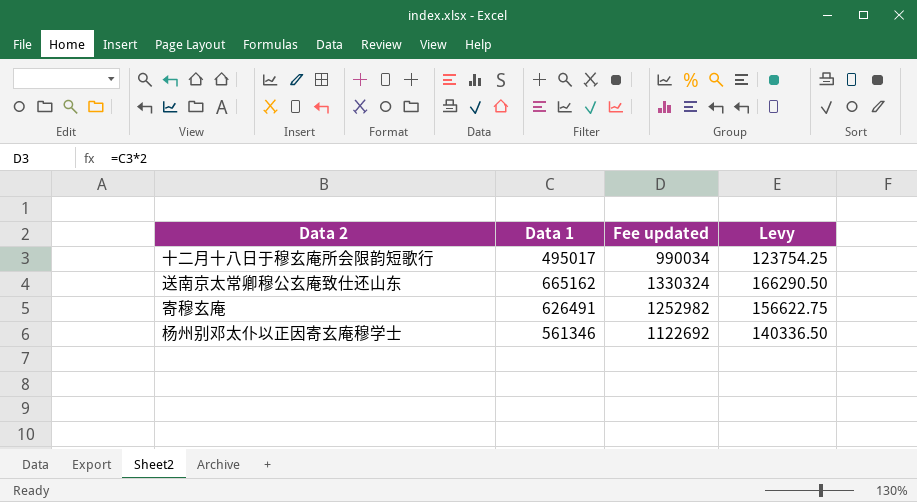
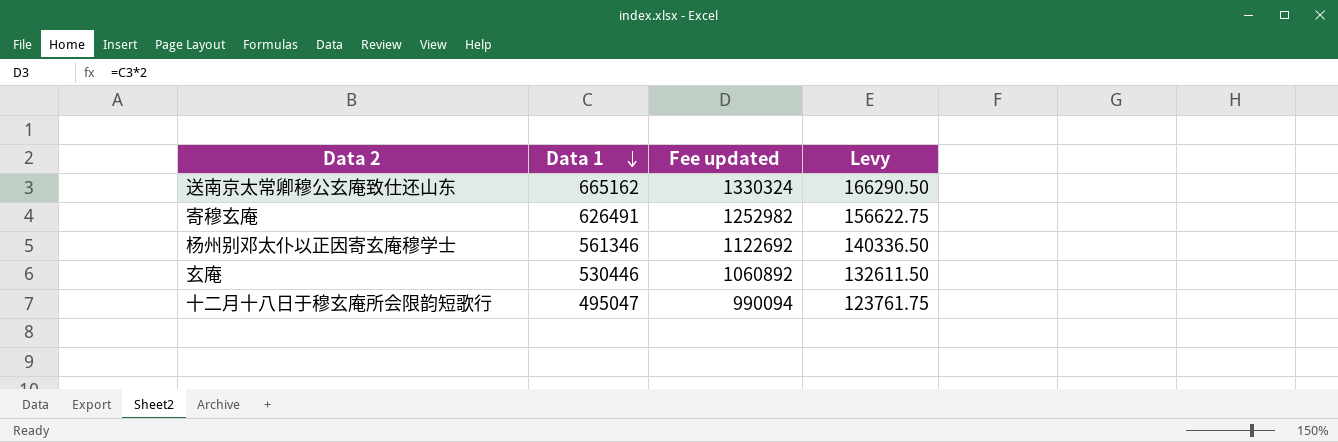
row order: none -> Data 1 descending
row 玄庵: none -> 530446 | 1060892 | 132611.50
十二月十八日于穆玄庵所会限韵短歌行 | Data 1: 495017 -> 495047
十二月十八日于穆玄庵所会限韵短歌行 | Fee updated: 990034 -> 990094
十二月十八日于穆玄庵所会限韵短歌行 | Levy: 123754.25 -> 123761.75

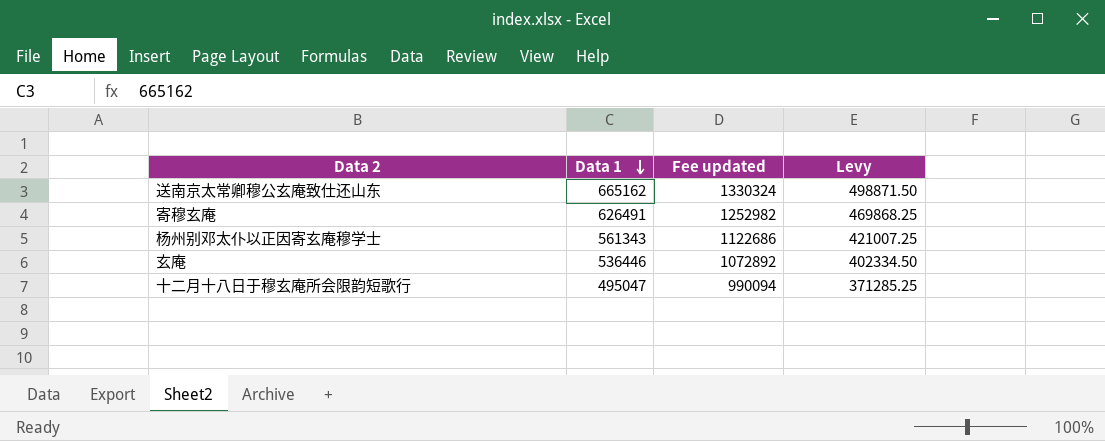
column Levy | formula: [Data 1] * 0.25 -> [Data 1] * 0.75
杨州别邓太仆以正因寄玄庵穆学士 | Data 1: 561346 -> 561343
杨州别邓太仆以正因寄玄庵穆学士 | Fee updated: 1122692 -> 1122686
玄庵 | Data 1: 530446 -> 536446
玄庵 | Fee updated: 1060892 -> 1072892

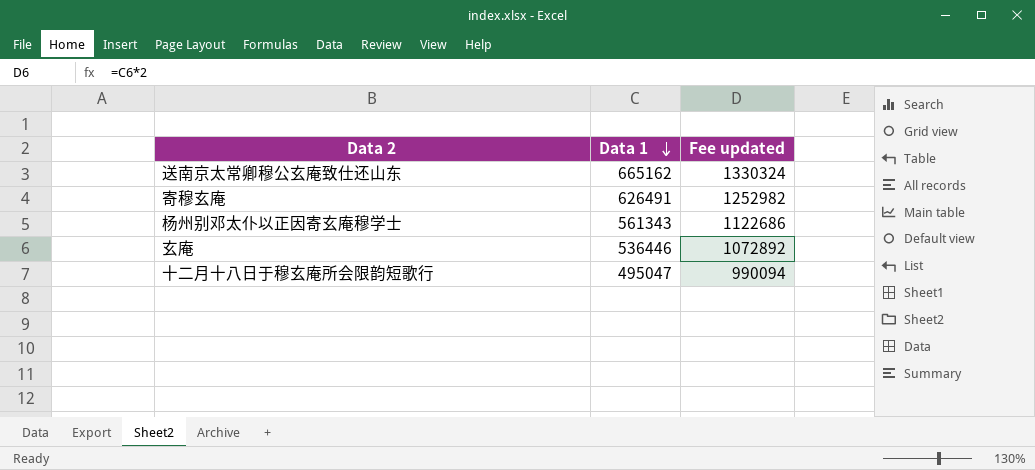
column Levy | formula: [Data 1] * 0.75 -> none

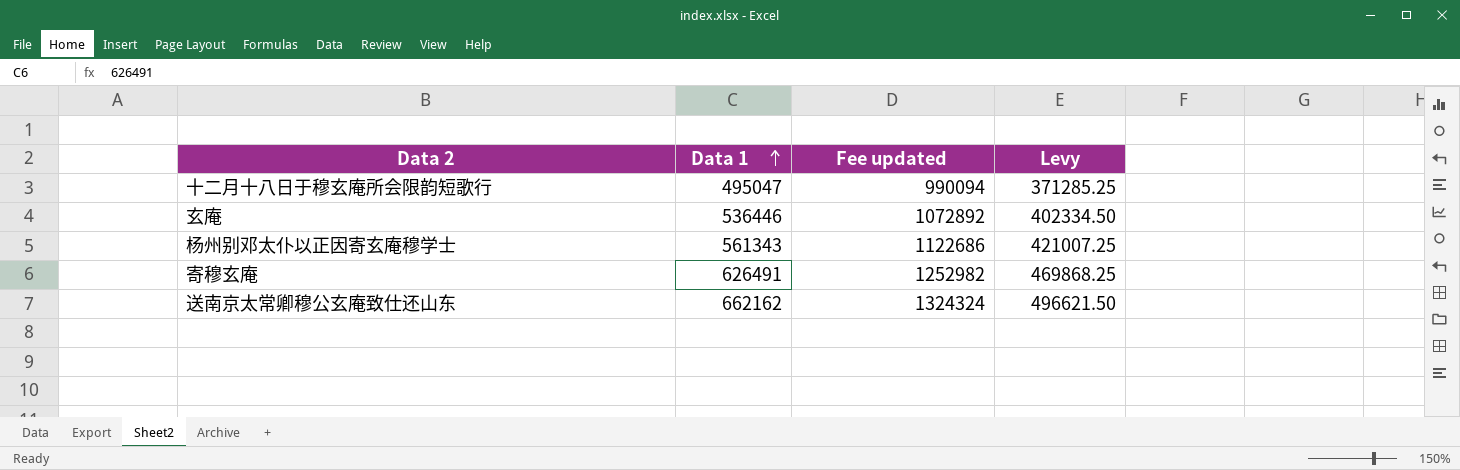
row order: Data 1 descending -> Data 1 ascending
column Levy | formula: none -> [Data 1] * 0.75
送南京太常卿穆公玄庵致仕还山东 | Data 1: 665162 -> 662162
送南京太常卿穆公玄庵致仕还山东 | Fee updated: 1330324 -> 1324324

